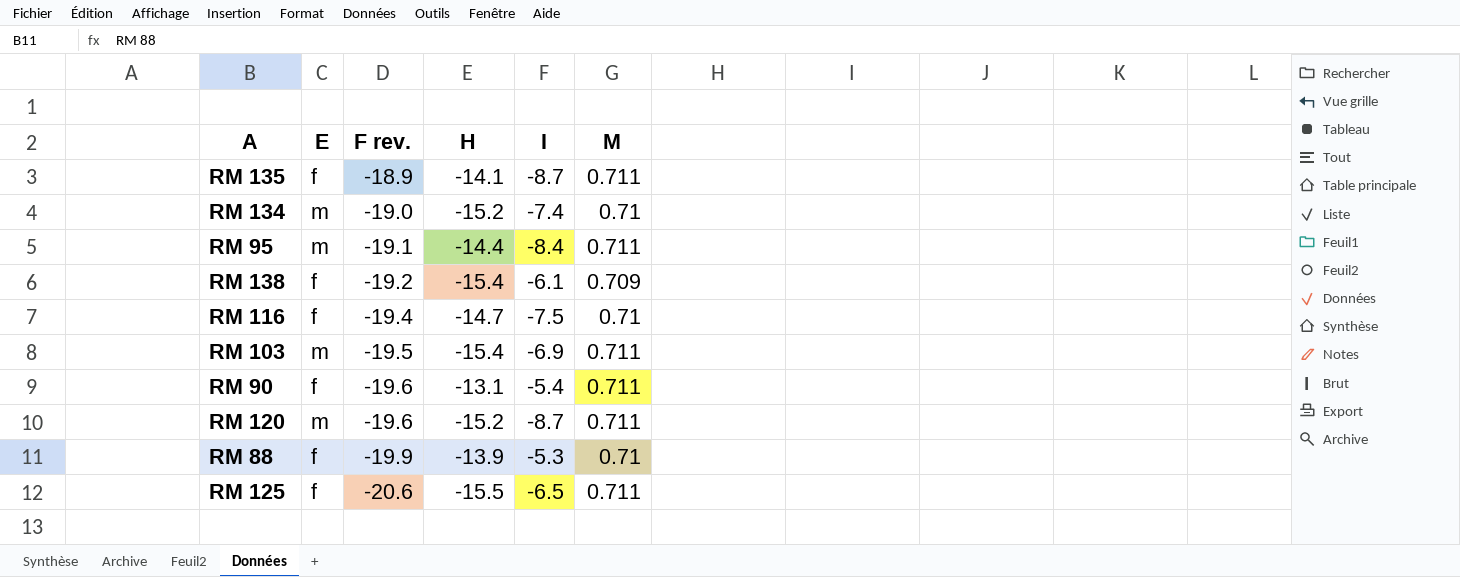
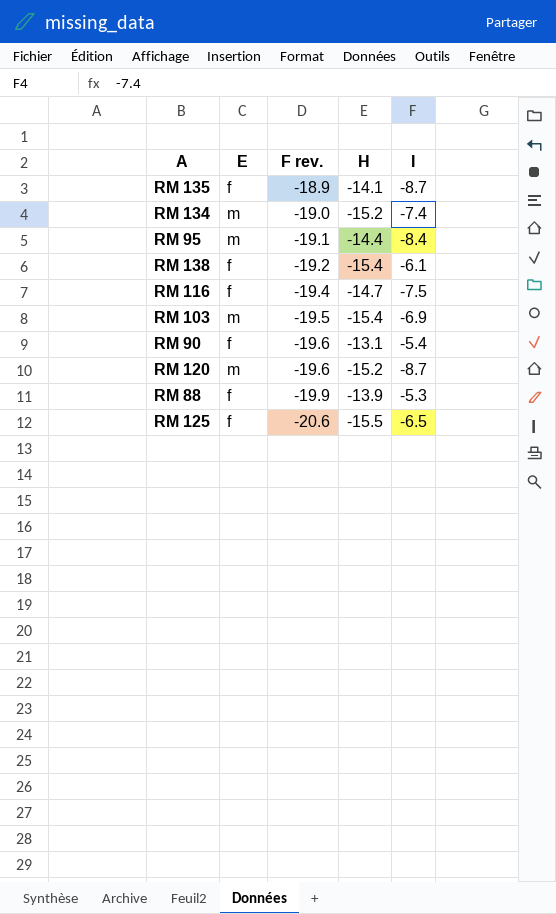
column M | position: 6 -> none

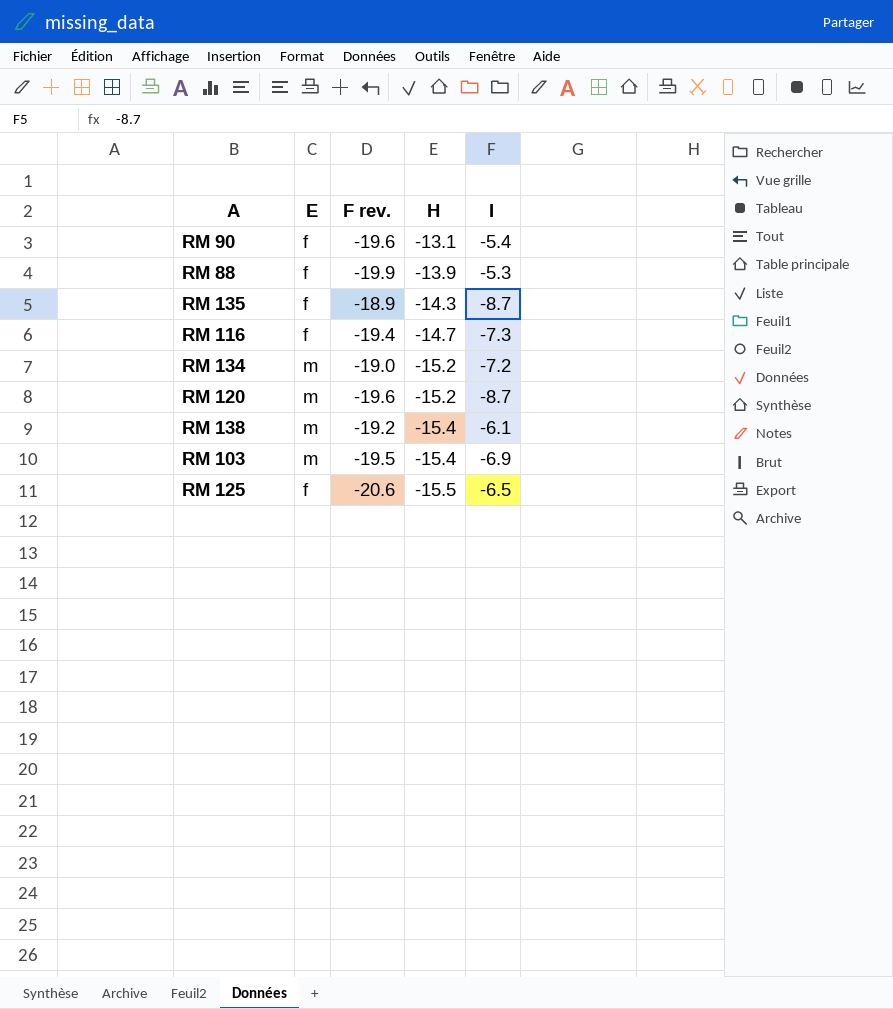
row order: F rev. descending -> H descending
row RM 95: m | -19.1 | -14.4 | -8.4 -> none
RM 135 | H: -14.1 -> -14.3
RM 116 | I: -7.5 -> -7.3
RM 134 | I: -7.4 -> -7.2
RM 138 | E: f -> m

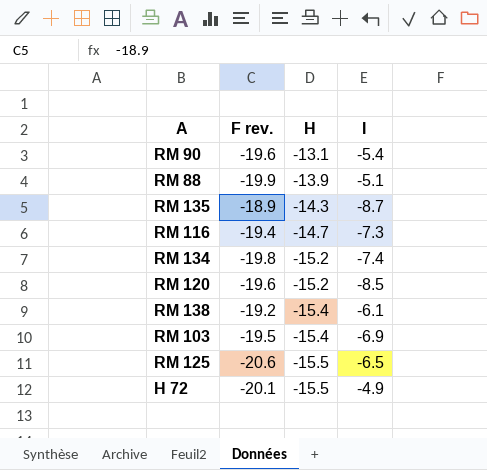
column E | position: 2 -> none
RM 88 | I: -5.3 -> -5.1
RM 134 | F rev.: -19.0 -> -19.8
RM 134 | I: -7.2 -> -7.4
RM 120 | I: -8.7 -> -8.5
row H 72: none -> -20.1 | -15.5 | -4.9

